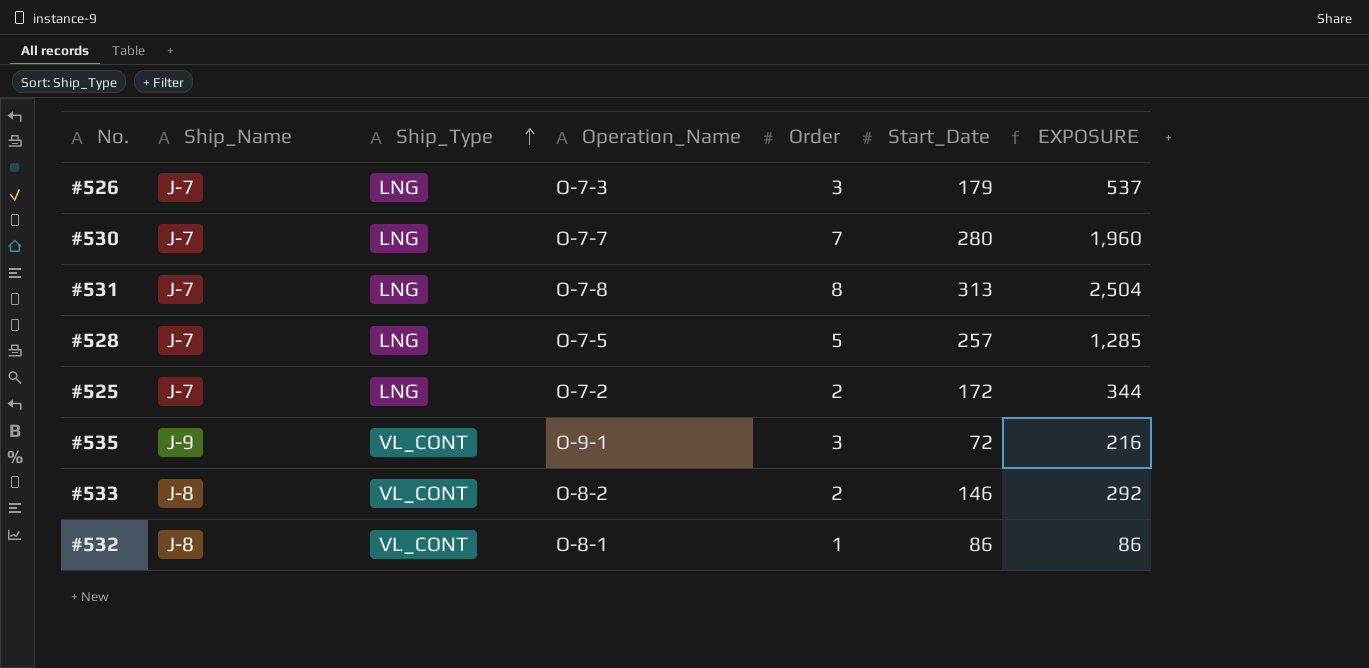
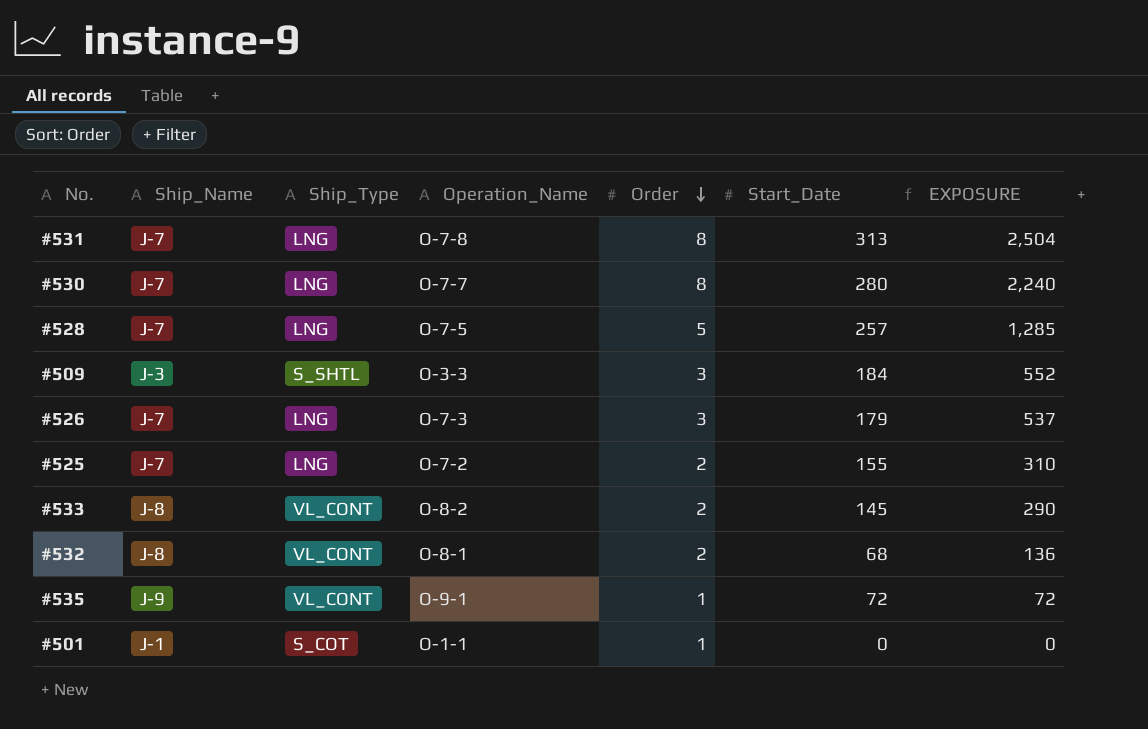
row order: Ship_Type ascending -> Order descending
#530 | Order: 7 -> 8
#530 | EXPOSURE: 1,960 -> 2,240
row #509: none -> J-3 | S_SHTL | O-3-3 | 3 | 184 | 552
#525 | Start_Date: 172 -> 155
#525 | EXPOSURE: 344 -> 310
#533 | Start_Date: 146 -> 145
#533 | EXPOSURE: 292 -> 290
#532 | Order: 1 -> 2
#532 | Start_Date: 86 -> 68
#532 | EXPOSURE: 86 -> 136
#535 | Order: 3 -> 1
#535 | EXPOSURE: 216 -> 72
row #501: none -> J-1 | S_COT | O-1-1 | 1 | 0 | 0

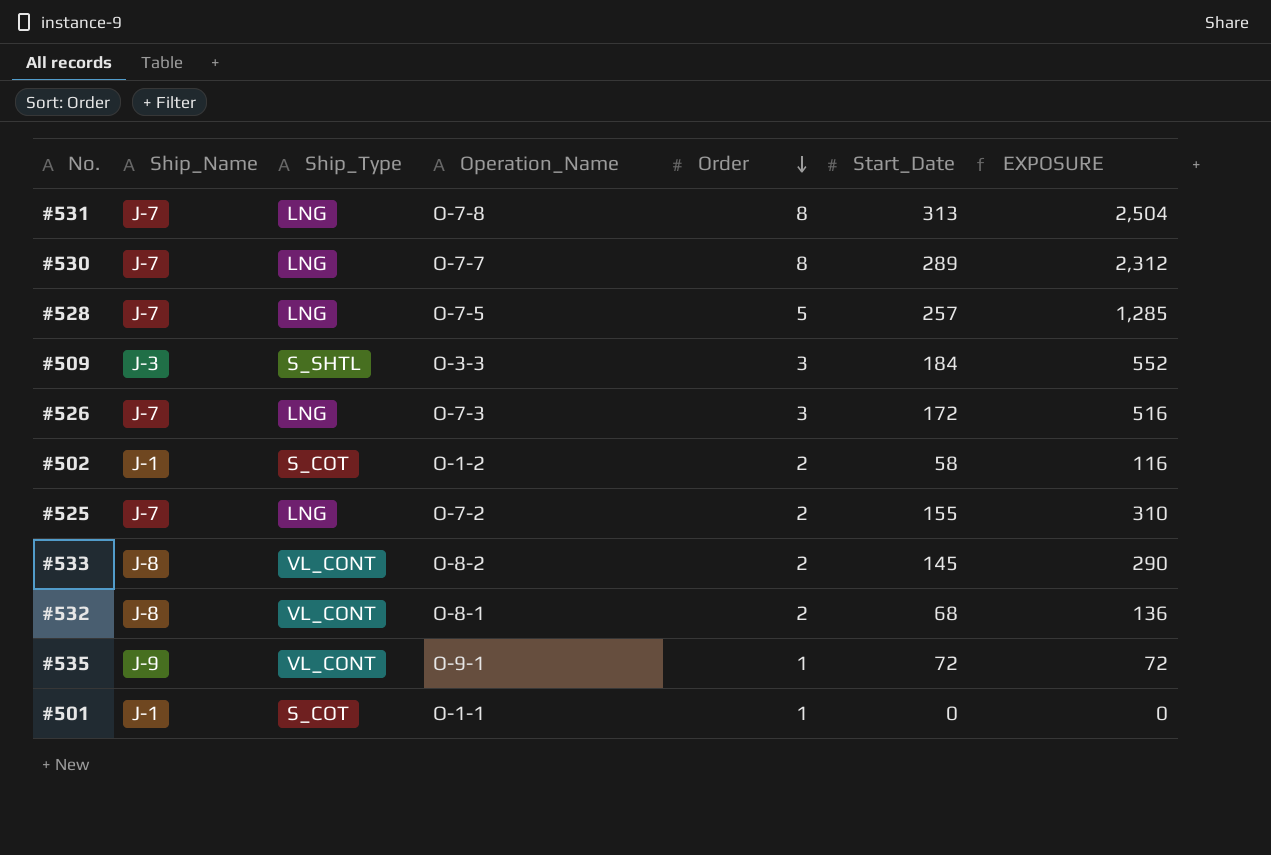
#530 | Start_Date: 280 -> 289
#530 | EXPOSURE: 2,240 -> 2,312
#526 | Start_Date: 179 -> 172
#526 | EXPOSURE: 537 -> 516
row #502: none -> J-1 | S_COT | O-1-2 | 2 | 58 | 116

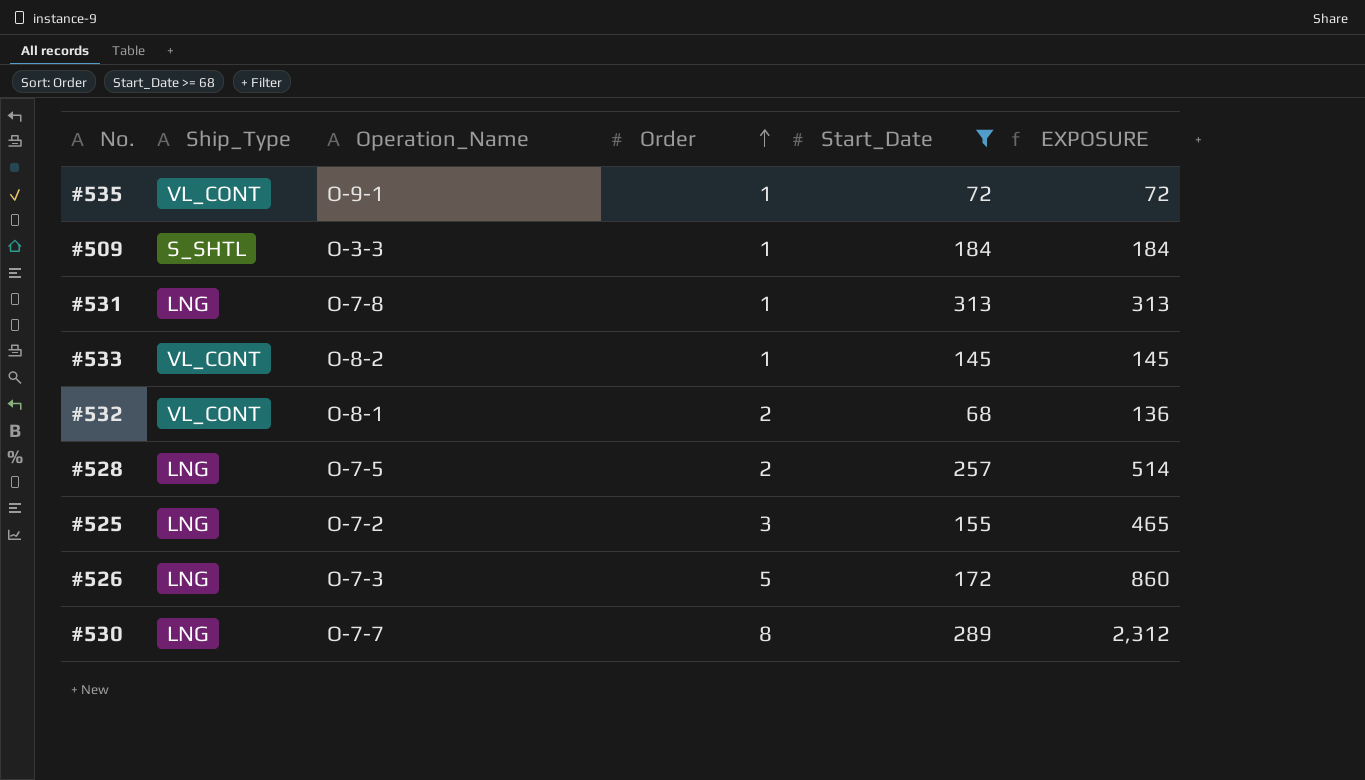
filter: none -> Start_Date >= 68
row order: Order descending -> Order ascending
column Ship_Name | position: 2 -> none
#509 | Order: 3 -> 1
#509 | EXPOSURE: 552 -> 184
#531 | Order: 8 -> 1
#531 | EXPOSURE: 2,504 -> 313
#533 | Order: 2 -> 1
#533 | EXPOSURE: 290 -> 145
#528 | Order: 5 -> 2
#528 | EXPOSURE: 1,285 -> 514
#525 | Order: 2 -> 3
#525 | EXPOSURE: 310 -> 465
#526 | Order: 3 -> 5
#526 | EXPOSURE: 516 -> 860

